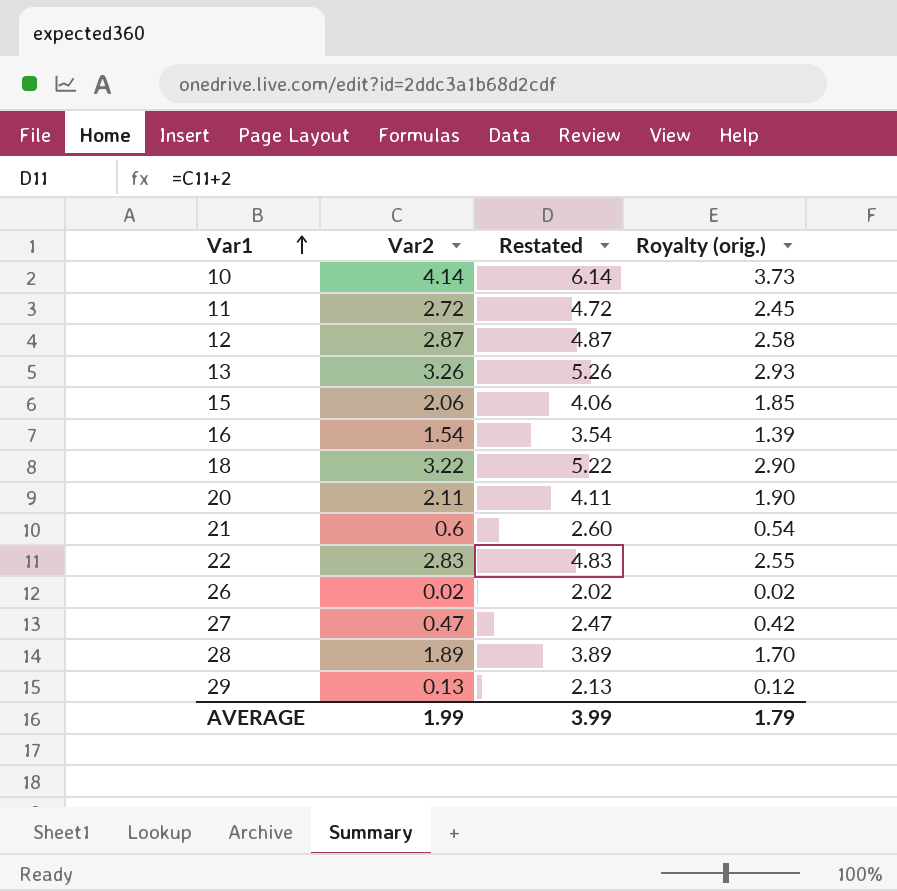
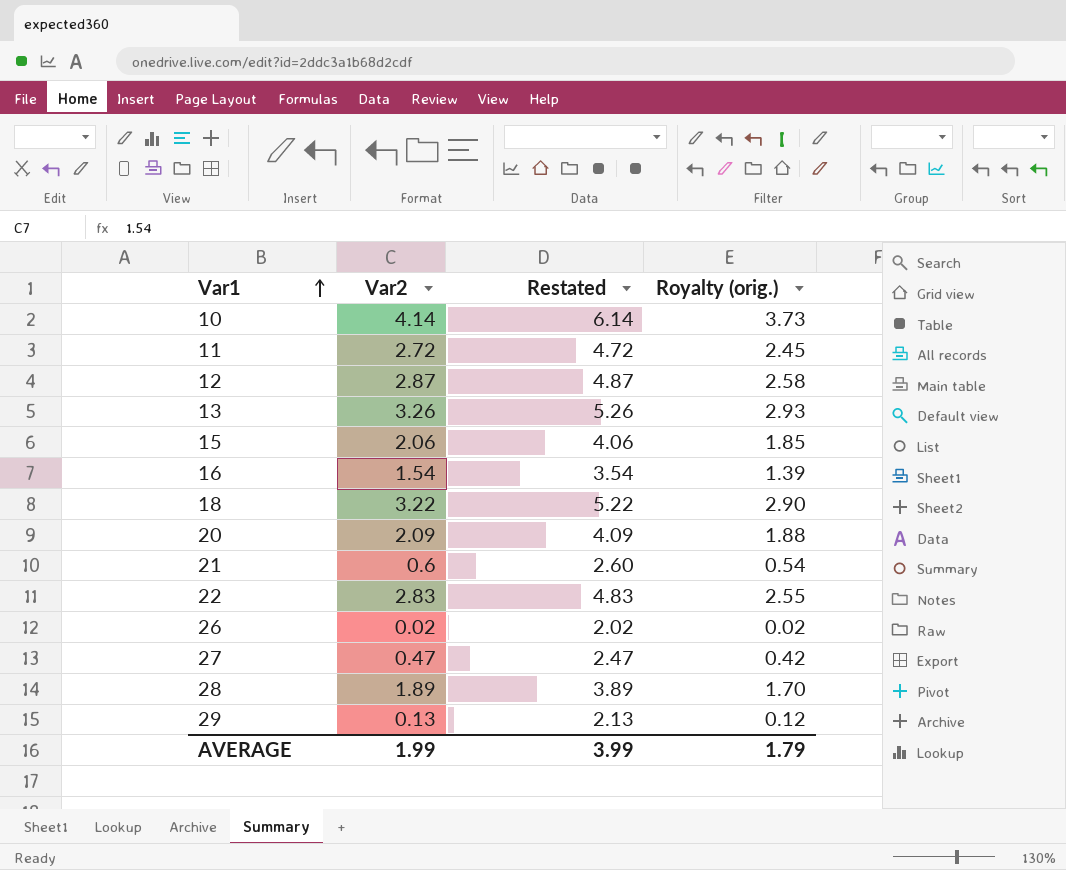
20 | Var2: 2.11 -> 2.09
20 | Restated: 4.11 -> 4.09
20 | Royalty (orig.): 1.90 -> 1.88

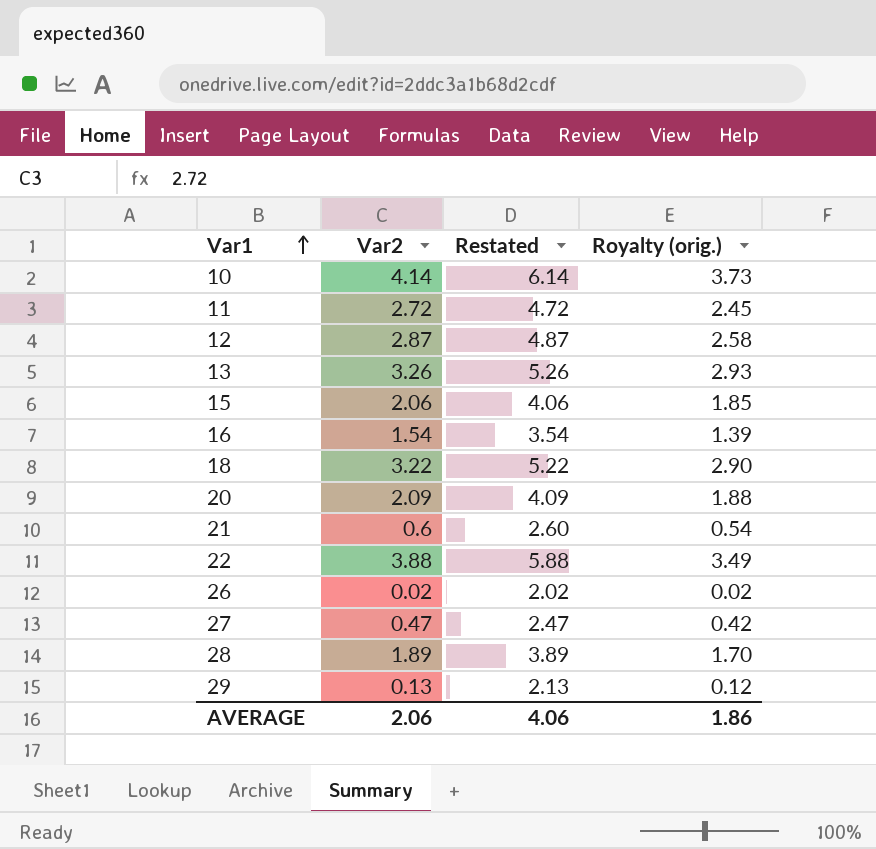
22 | Var2: 2.83 -> 3.88
22 | Restated: 4.83 -> 5.88
22 | Royalty (orig.): 2.55 -> 3.49
AVERAGE | Var2: 1.99 -> 2.06
AVERAGE | Restated: 3.99 -> 4.06
AVERAGE | Royalty (orig.): 1.79 -> 1.86

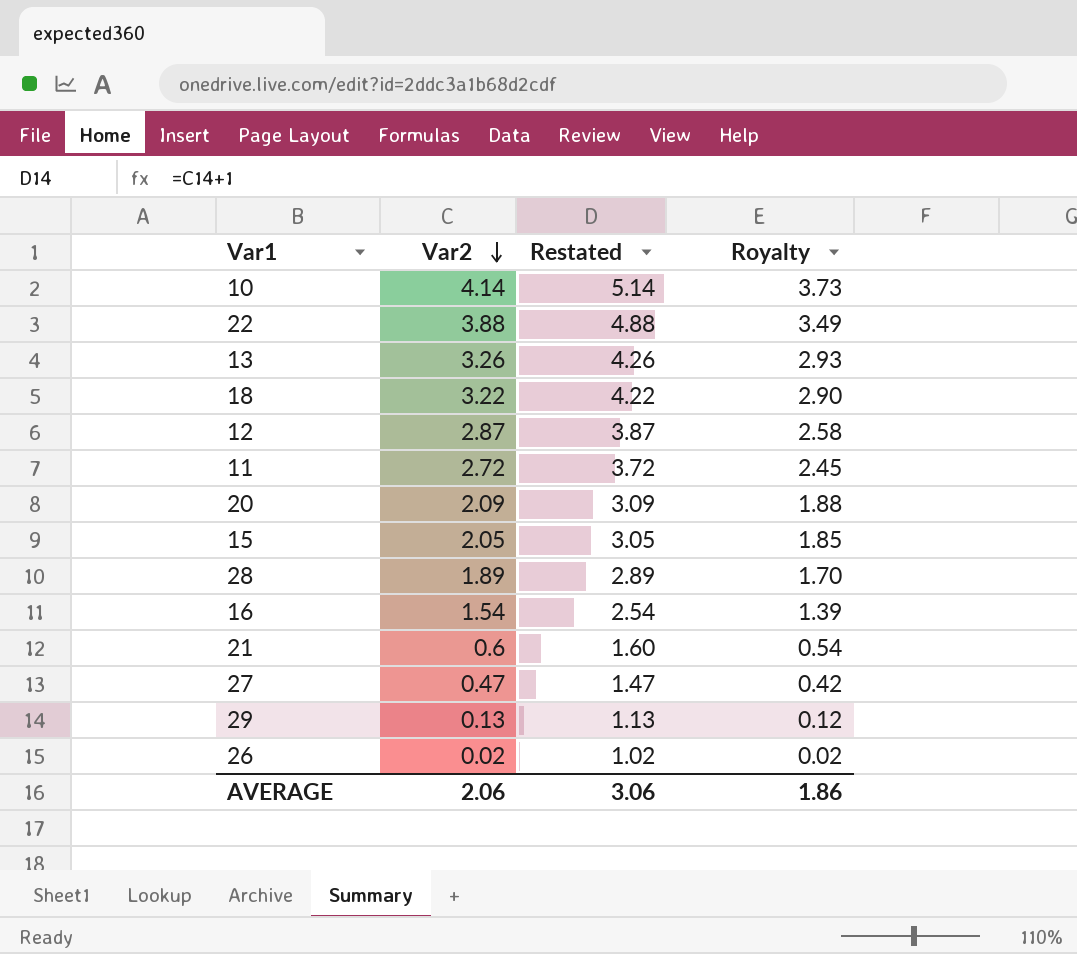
row order: Var1 ascending -> Var2 descending
column Restated | formula: [Var2] + 2 -> [Var2] + 1
column name: Royalty (orig.) -> Royalty
15 | Var2: 2.06 -> 2.05
AVERAGE | Restated: 4.06 -> 3.06

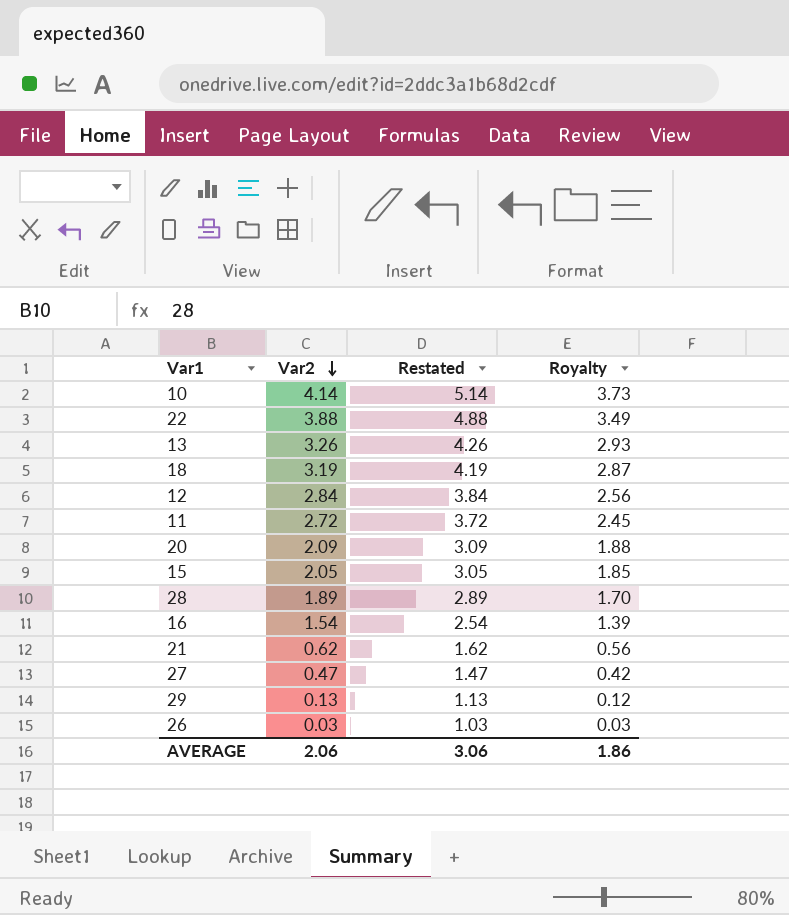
18 | Var2: 3.22 -> 3.19
18 | Restated: 4.22 -> 4.19
18 | Royalty: 2.90 -> 2.87
12 | Var2: 2.87 -> 2.84
12 | Restated: 3.87 -> 3.84
12 | Royalty: 2.58 -> 2.56
21 | Var2: 0.6 -> 0.62
21 | Restated: 1.60 -> 1.62
21 | Royalty: 0.54 -> 0.56
26 | Var2: 0.02 -> 0.03
26 | Restated: 1.02 -> 1.03
26 | Royalty: 0.02 -> 0.03

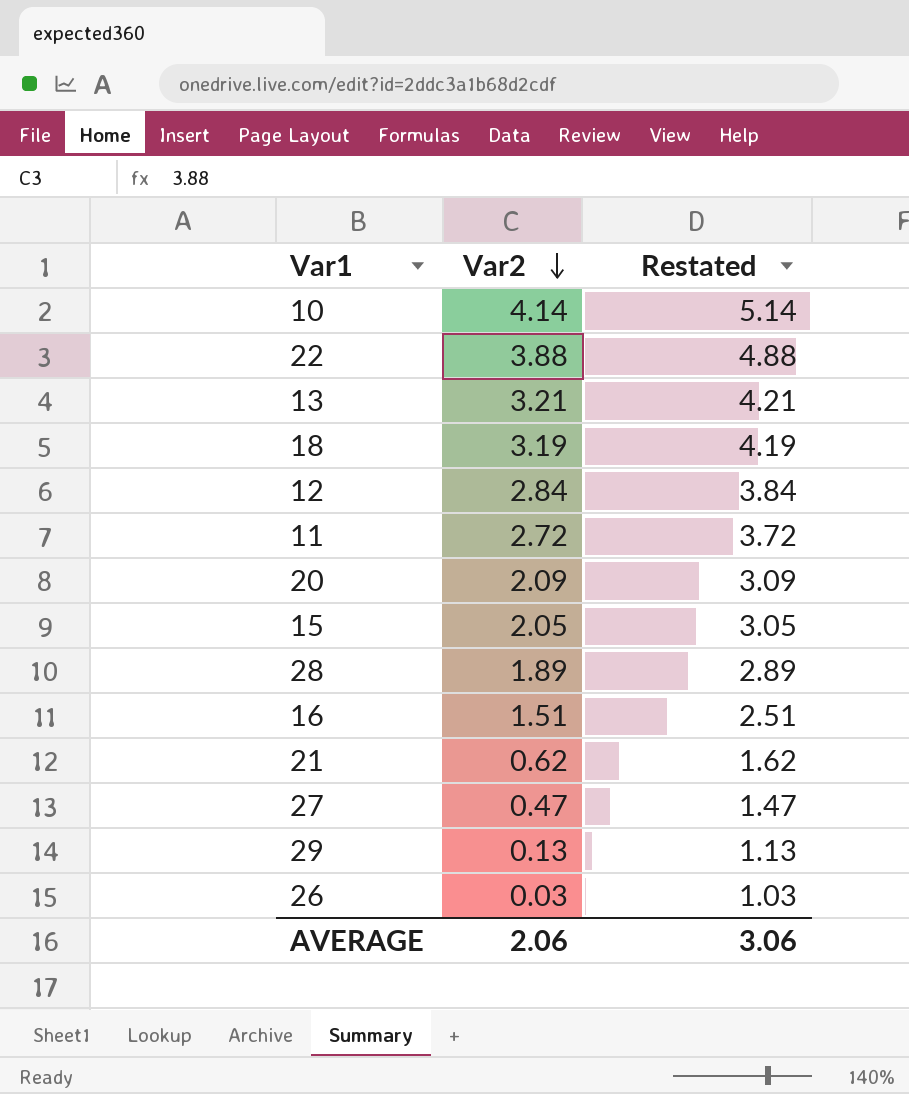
column Royalty | formula: [Var2] * 0.9 -> none
13 | Var2: 3.26 -> 3.21
13 | Restated: 4.26 -> 4.21
16 | Var2: 1.54 -> 1.51
16 | Restated: 2.54 -> 2.51

